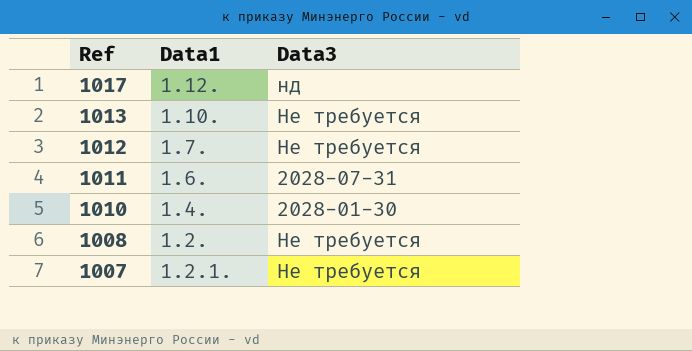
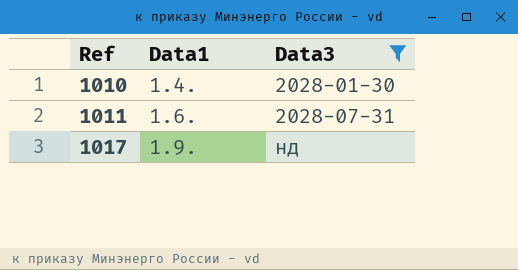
filter: none -> Data3 != Не требуется
row order: Ref descending -> Ref ascending
1017 | Data1: 1.12. -> 1.9.

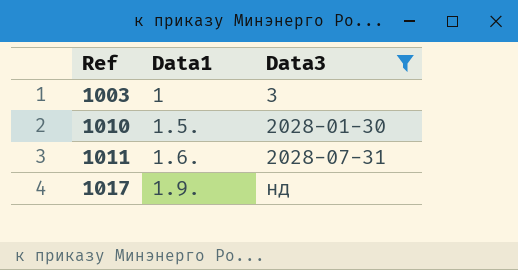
row 1003: none -> 1 | 3
1010 | Data1: 1.4. -> 1.5.

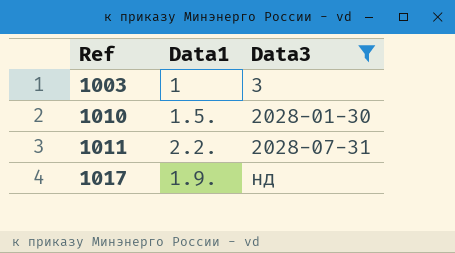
1011 | Data1: 1.6. -> 2.2.

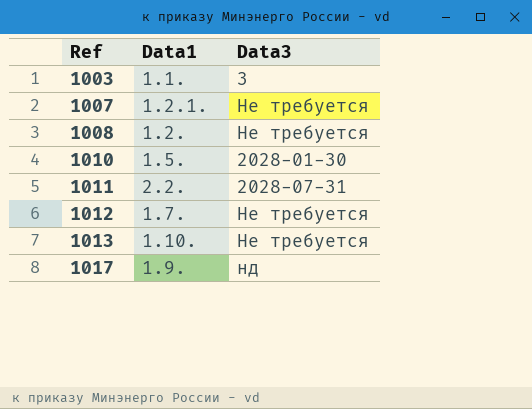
filter: Data3 != Не требуется -> none
1003 | Data1: 1 -> 1.1.

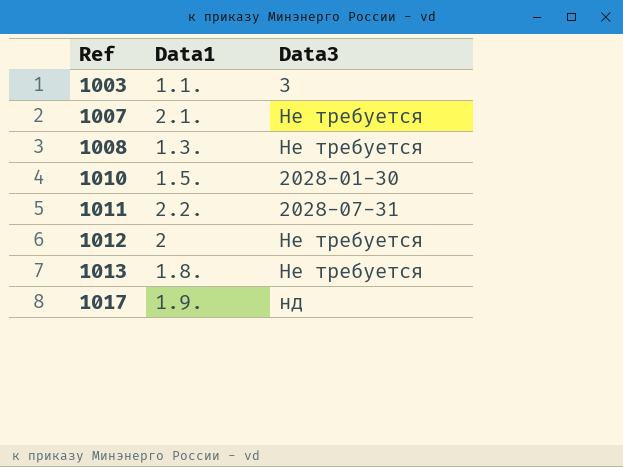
1007 | Data1: 1.2.1. -> 2.1.
1008 | Data1: 1.2. -> 1.3.
1012 | Data1: 1.7. -> 2
1013 | Data1: 1.10. -> 1.8.

